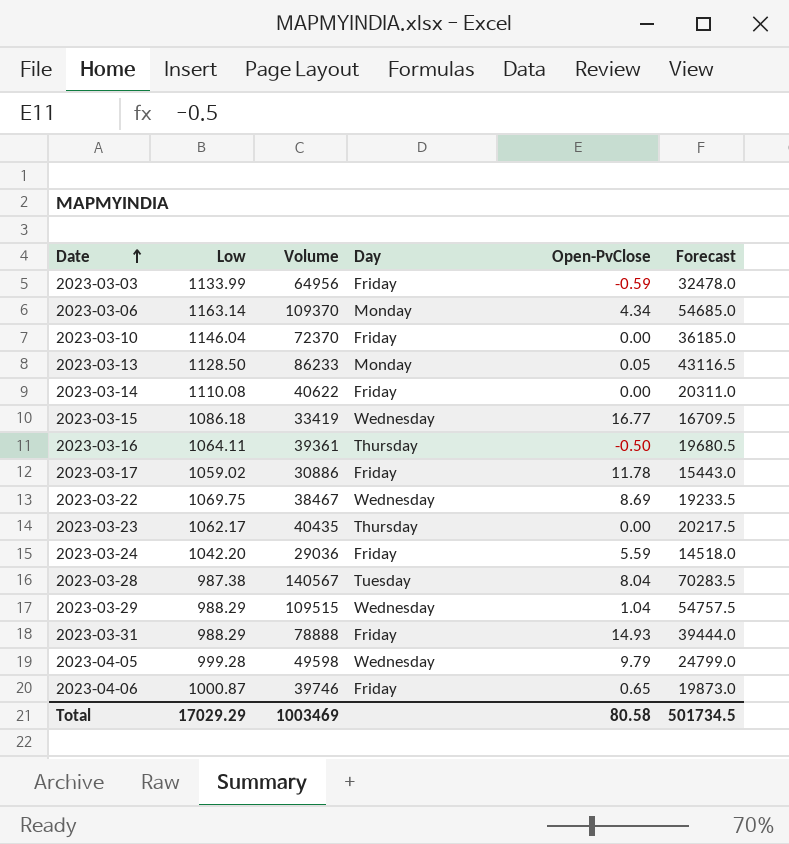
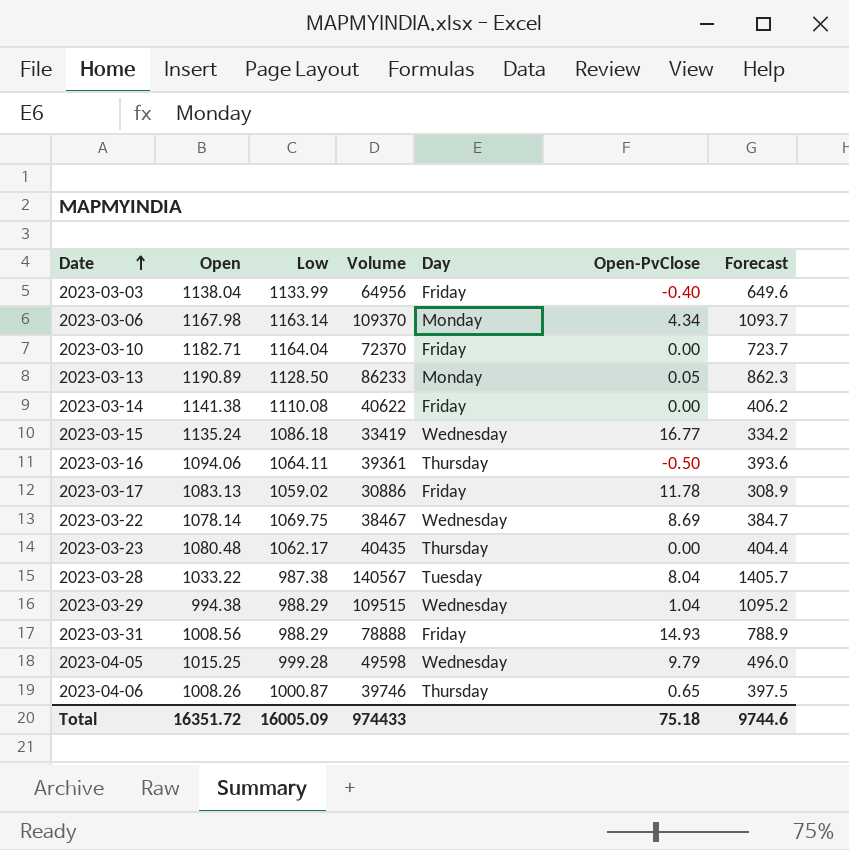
column Open | position: none -> 2
column Forecast | formula: [Volume] * 0.5 -> [Volume] * 0.01
row 2023-03-24: 1042.20 | 29036 | Friday | 5.59 | 14518.0 -> none
2023-03-03 | Open-PvClose: -0.59 -> -0.40
2023-03-10 | Low: 1146.04 -> 1164.04
2023-04-06 | Day: Friday -> Thursday
Total | Low: 17029.29 -> 16005.09
Total | Volume: 1003469 -> 974433
Total | Open-PvClose: 80.58 -> 75.18
Total | Forecast: 501734.5 -> 9744.6

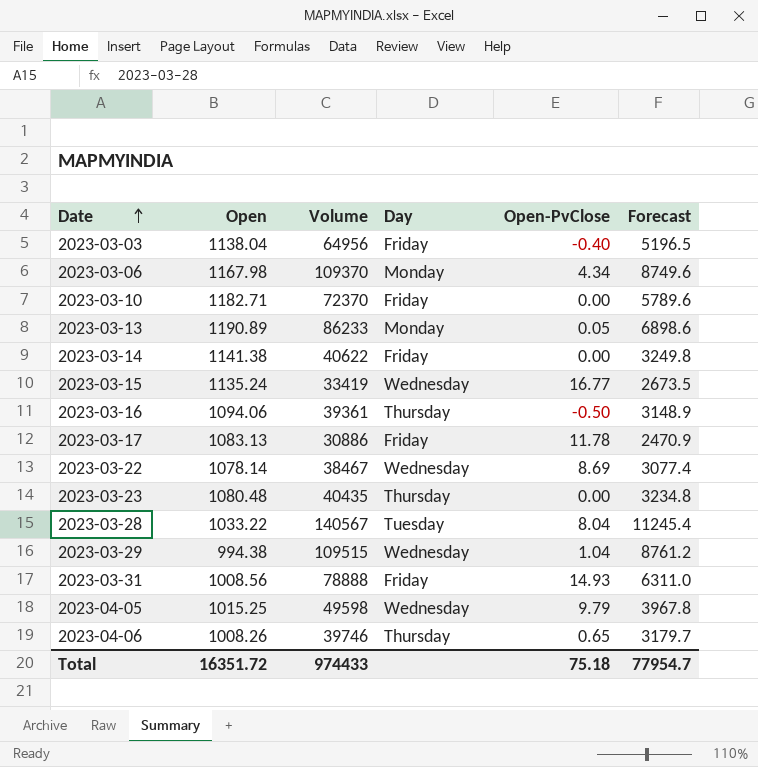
column Low | position: 3 -> none
column Forecast | formula: [Volume] * 0.01 -> [Volume] * 0.08
Total | Forecast: 9744.6 -> 77954.7

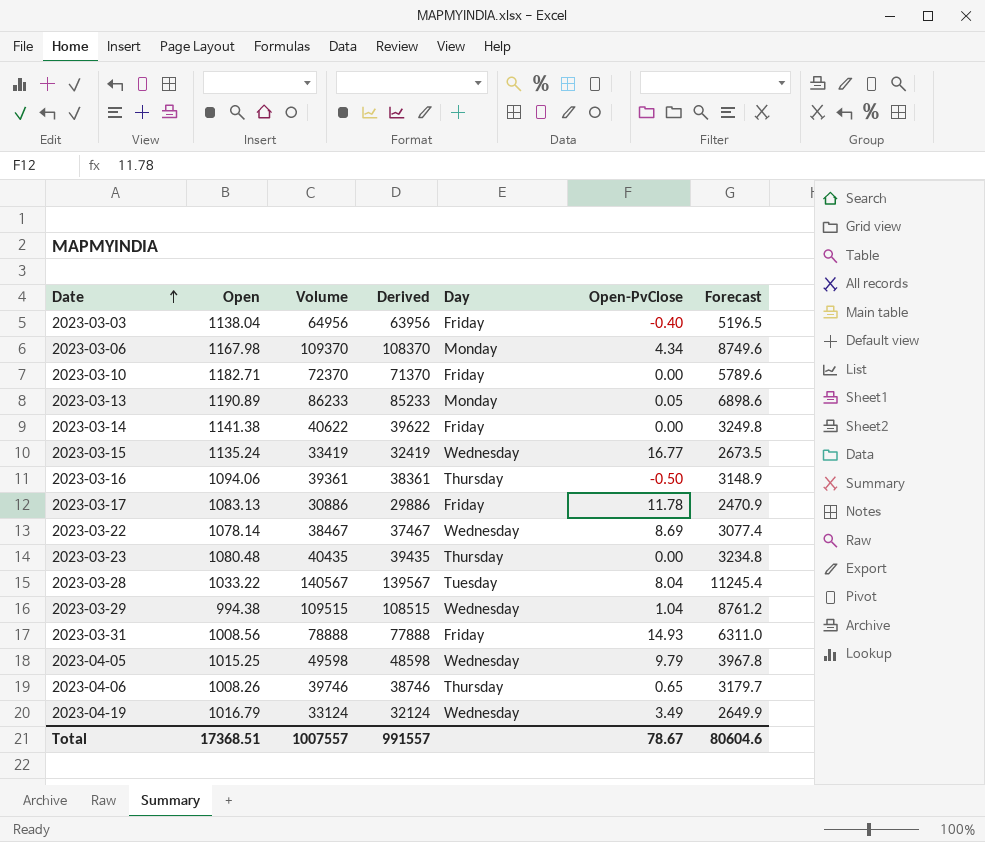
column Derived | formula: none -> [Volume] - 1000
row 2023-04-19: none -> 1016.79 | 33124 | 32124 | Wednesday | 3.49 | 2649.9
Total | Open: 16351.72 -> 17368.51
Total | Volume: 974433 -> 1007557
Total | Open-PvClose: 75.18 -> 78.67
Total | Forecast: 77954.7 -> 80604.6

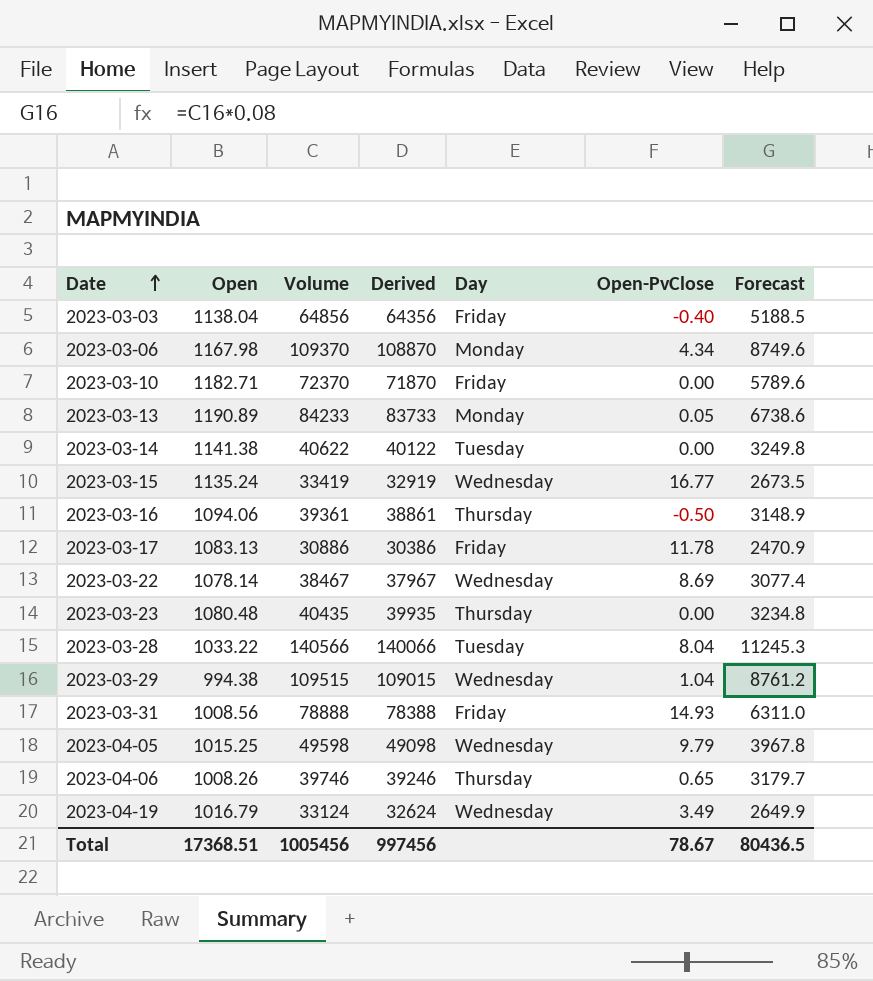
column Derived | formula: [Volume] - 1000 -> [Volume] - 500
2023-03-03 | Volume: 64956 -> 64856
2023-03-03 | Forecast: 5196.5 -> 5188.5
2023-03-13 | Volume: 86233 -> 84233
2023-03-13 | Forecast: 6898.6 -> 6738.6
2023-03-14 | Day: Friday -> Tuesday
2023-03-28 | Volume: 140567 -> 140566
2023-03-28 | Forecast: 11245.4 -> 11245.3
Total | Volume: 1007557 -> 1005456
Total | Derived: 991557 -> 997456
Total | Forecast: 80604.6 -> 80436.5

